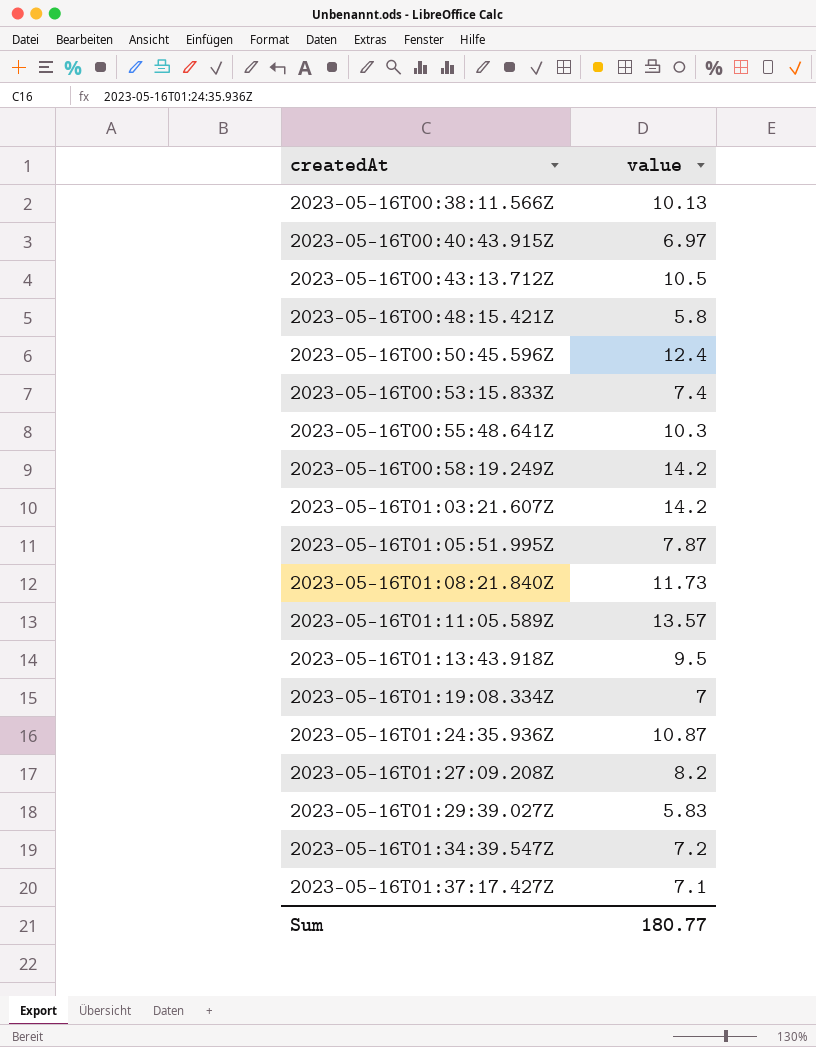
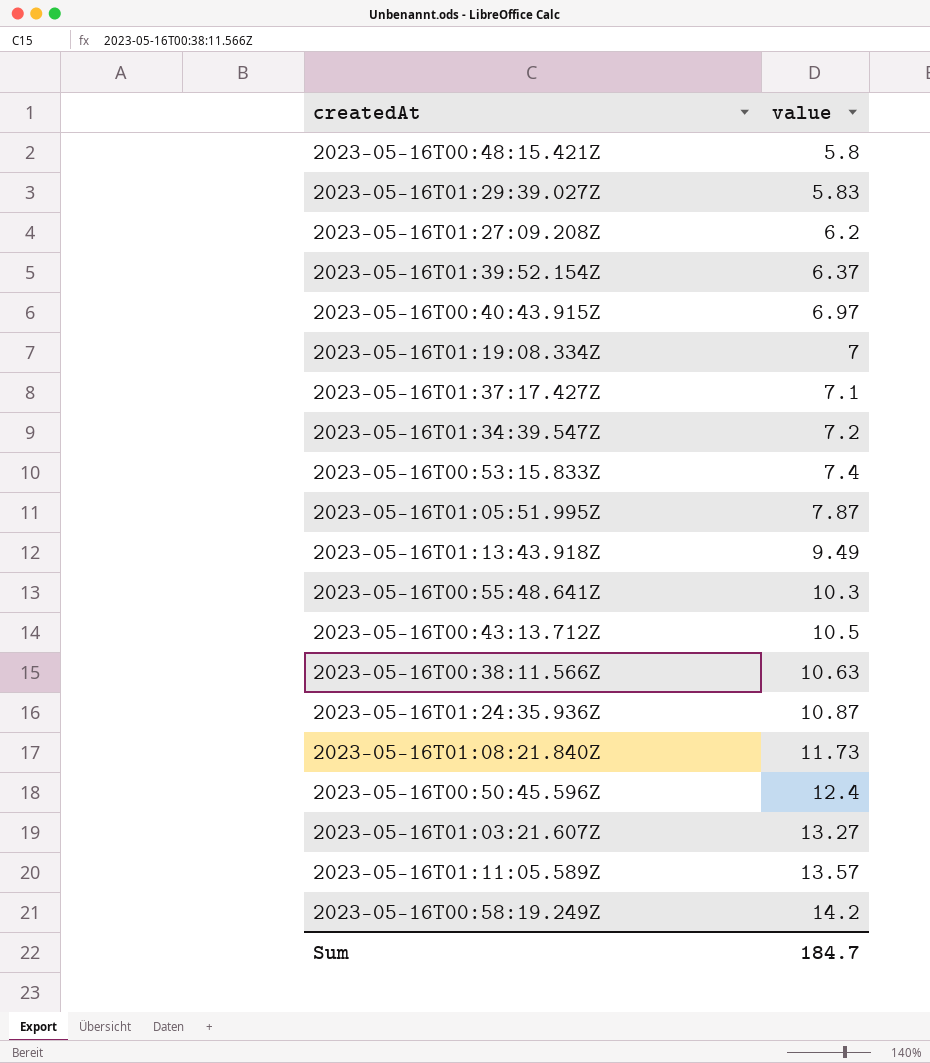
row order: createdAt ascending -> value ascending
2023-05-16T01:27:09.208Z | value: 8.2 -> 6.2
row 2023-05-16T01:39:52.154Z: none -> 6.37
2023-05-16T01:13:43.918Z | value: 9.5 -> 9.49
2023-05-16T00:38:11.566Z | value: 10.13 -> 10.63
2023-05-16T01:03:21.607Z | value: 14.2 -> 13.27
Sum | value: 180.77 -> 184.7

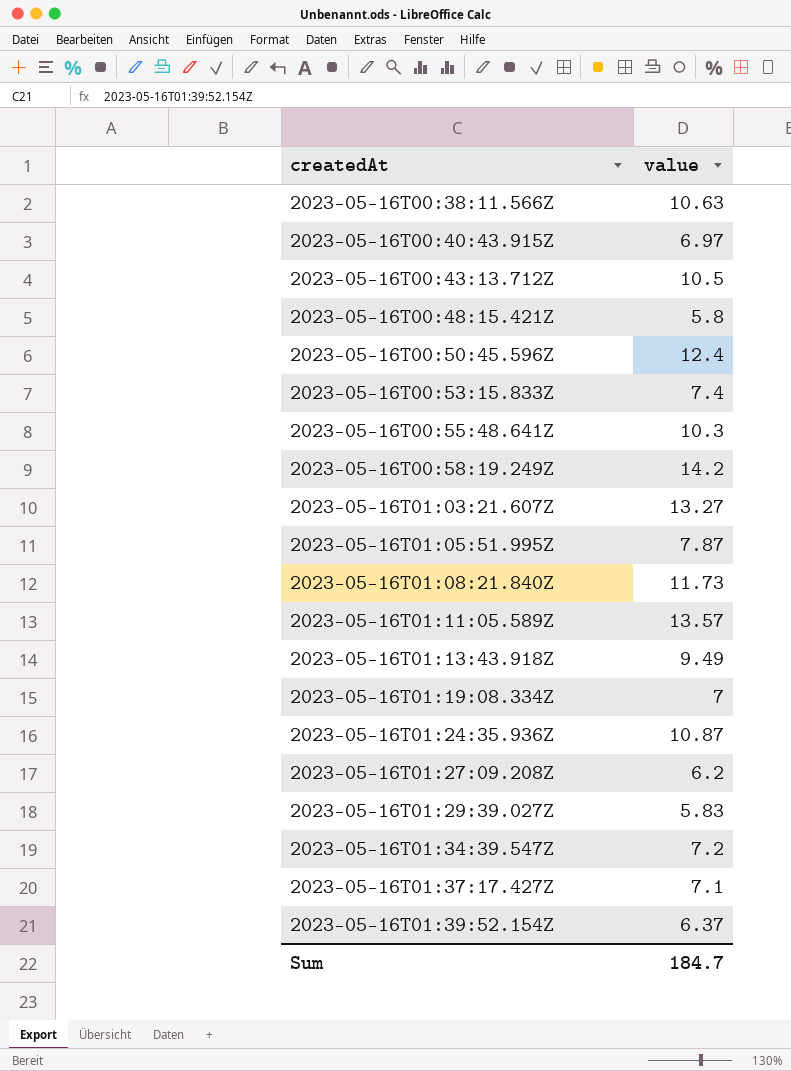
row order: value ascending -> createdAt ascending

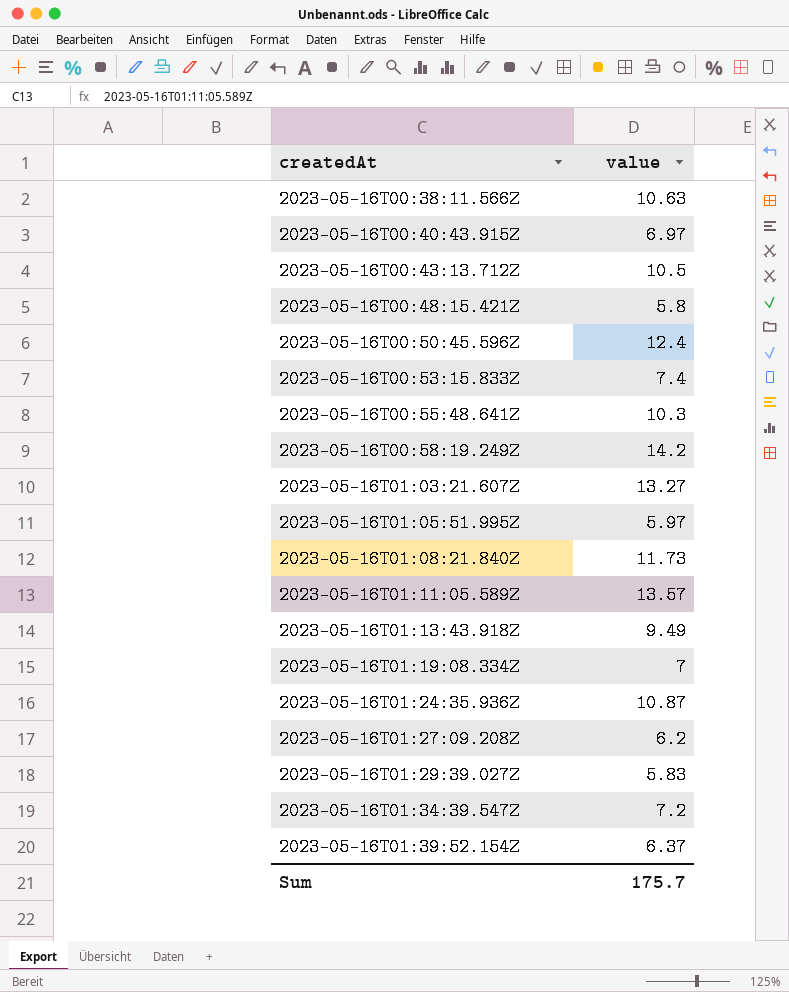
row 2023-05-16T01:37:17.427Z: 7.1 -> none
2023-05-16T01:05:51.995Z | value: 7.87 -> 5.97
Sum | value: 184.7 -> 175.7

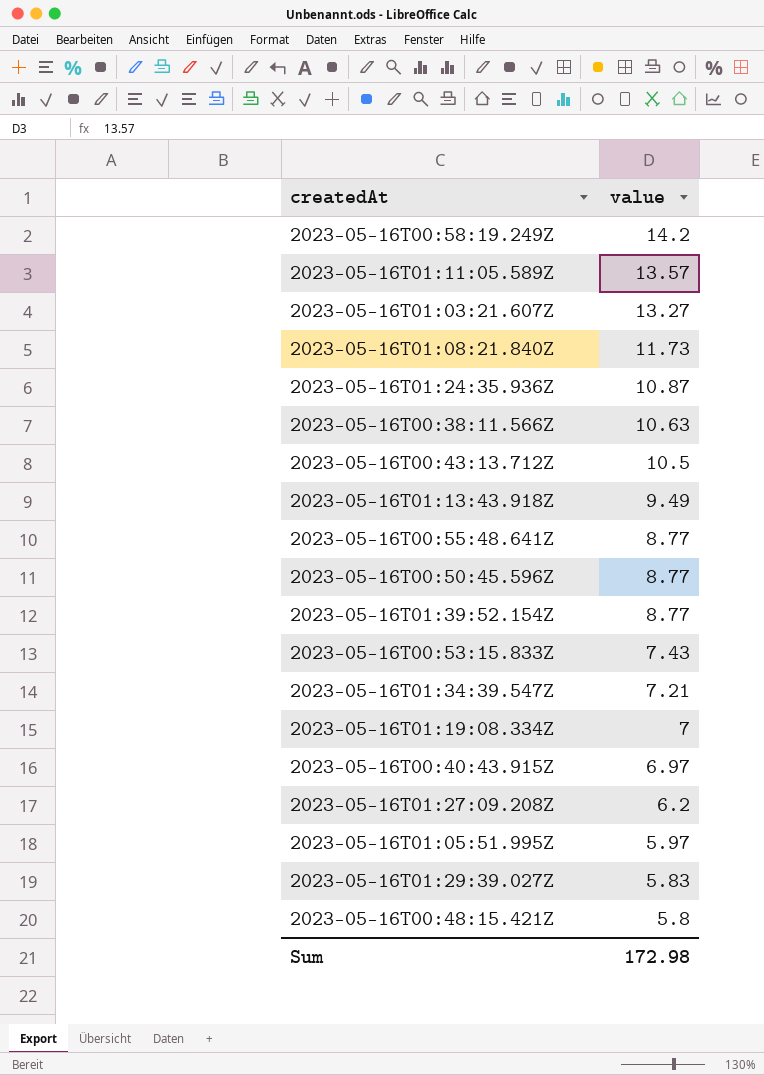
row order: createdAt ascending -> value descending
2023-05-16T00:55:48.641Z | value: 10.3 -> 8.77
2023-05-16T00:50:45.596Z | value: 12.4 -> 8.77
2023-05-16T01:39:52.154Z | value: 6.37 -> 8.77
2023-05-16T00:53:15.833Z | value: 7.4 -> 7.43
2023-05-16T01:34:39.547Z | value: 7.2 -> 7.21
Sum | value: 175.7 -> 172.98

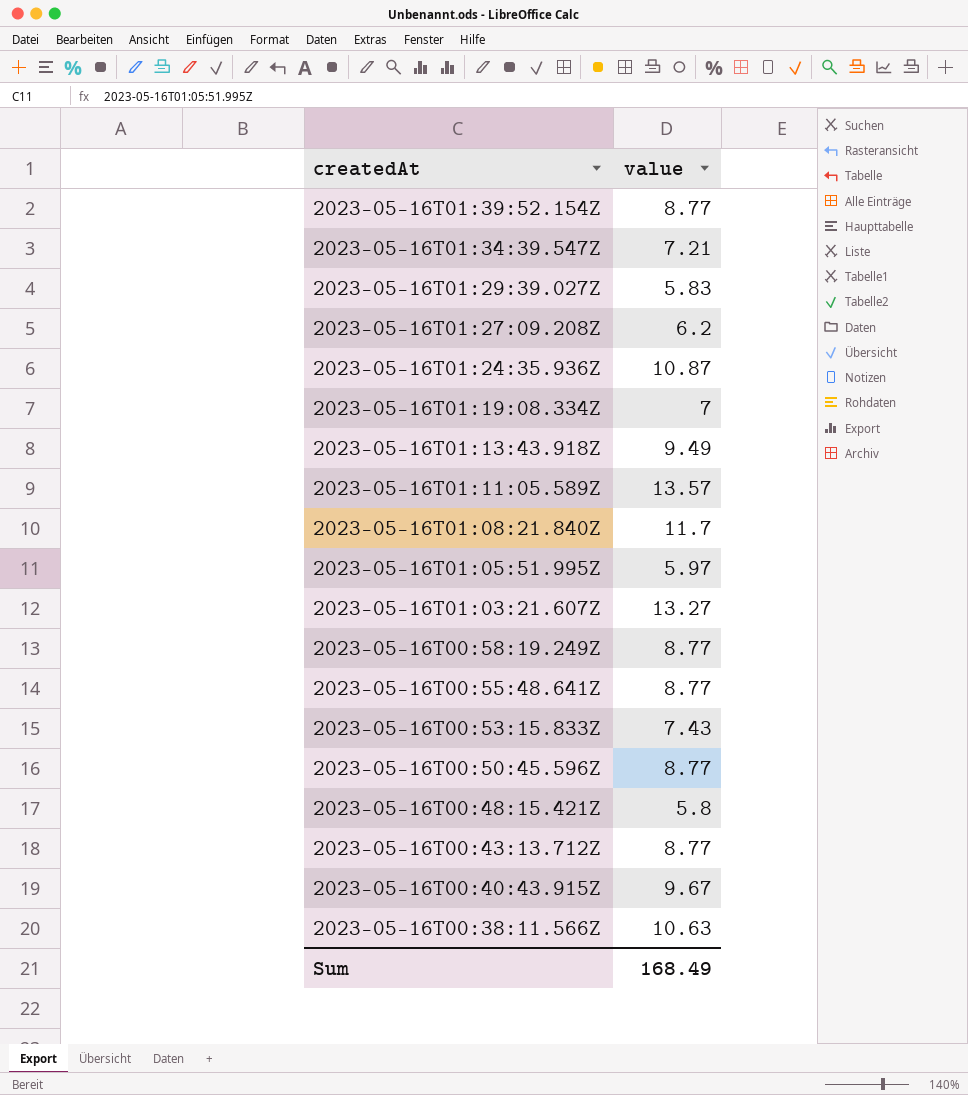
row order: value descending -> createdAt descending
2023-05-16T01:08:21.840Z | value: 11.73 -> 11.7
2023-05-16T00:58:19.249Z | value: 14.2 -> 8.77
2023-05-16T00:43:13.712Z | value: 10.5 -> 8.77
2023-05-16T00:40:43.915Z | value: 6.97 -> 9.67
Sum | value: 172.98 -> 168.49

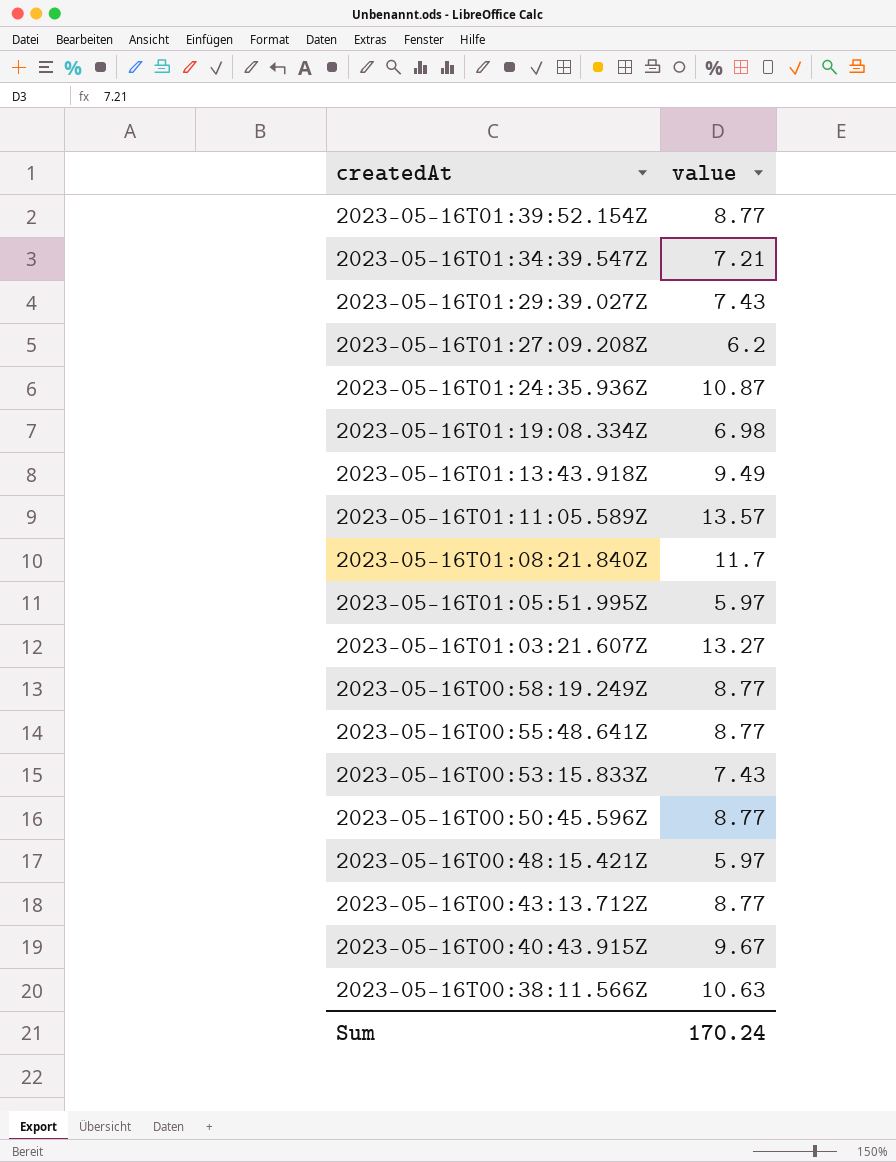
2023-05-16T01:29:39.027Z | value: 5.83 -> 7.43
2023-05-16T01:19:08.334Z | value: 7 -> 6.98
2023-05-16T00:48:15.421Z | value: 5.8 -> 5.97
Sum | value: 168.49 -> 170.24

